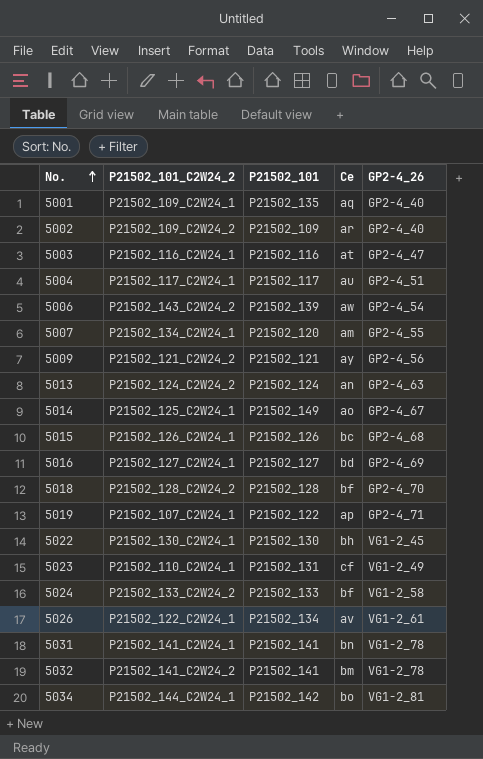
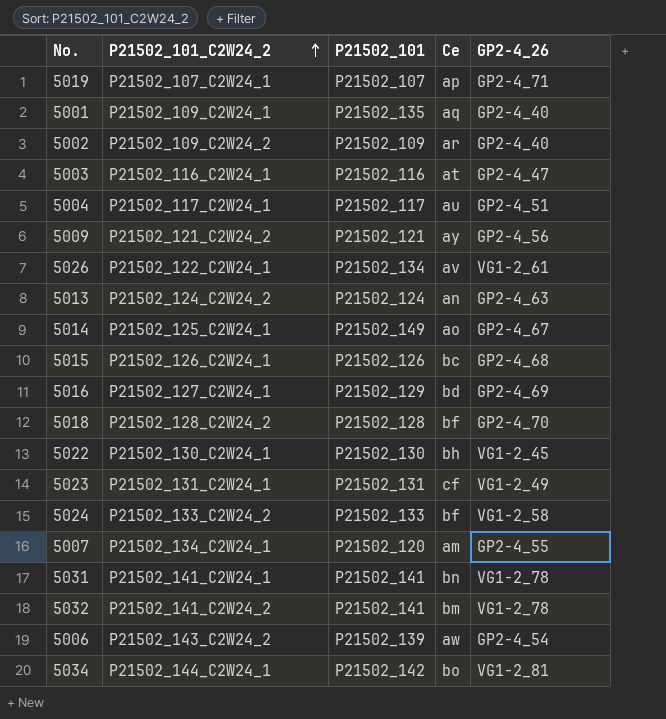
row order: No. ascending -> P21502_101_C2W24_2 ascending
5019 | P21502_101: P21502_122 -> P21502_107
5016 | P21502_101: P21502_127 -> P21502_129
5023 | P21502_101_C2W24_2: P21502_110_C2W24_1 -> P21502_131_C2W24_1

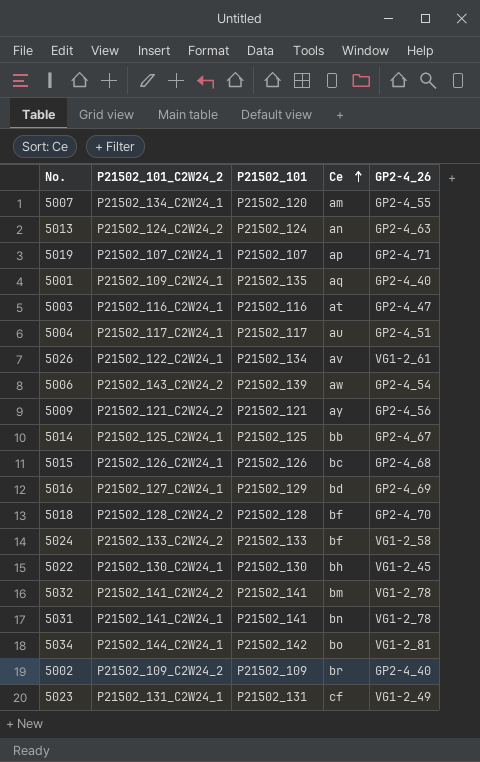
row order: P21502_101_C2W24_2 ascending -> Ce ascending
5014 | P21502_101: P21502_149 -> P21502_125
5014 | Ce: ao -> bb
5002 | Ce: ar -> br

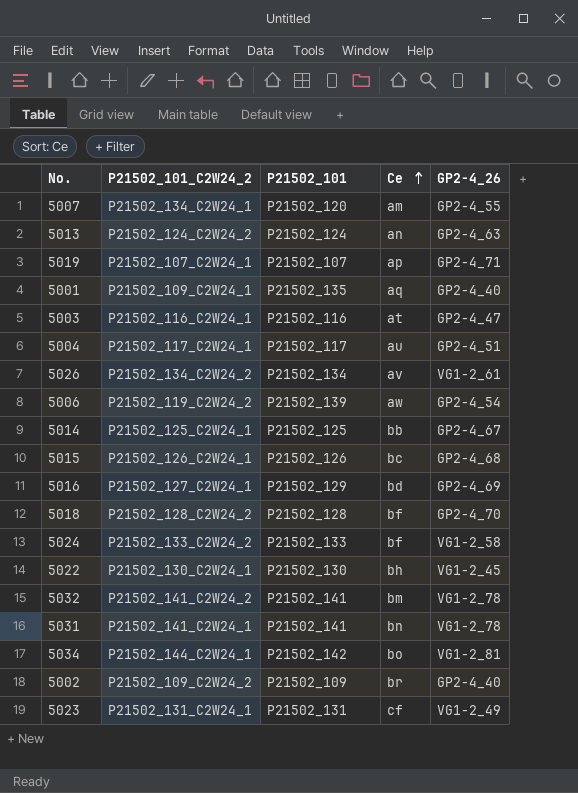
row 5009: P21502_121_C2W24_2 | P21502_121 | ay | GP2-4_56 -> none
5026 | P21502_101_C2W24_2: P21502_122_C2W24_1 -> P21502_134_C2W24_2
5006 | P21502_101_C2W24_2: P21502_143_C2W24_2 -> P21502_119_C2W24_2

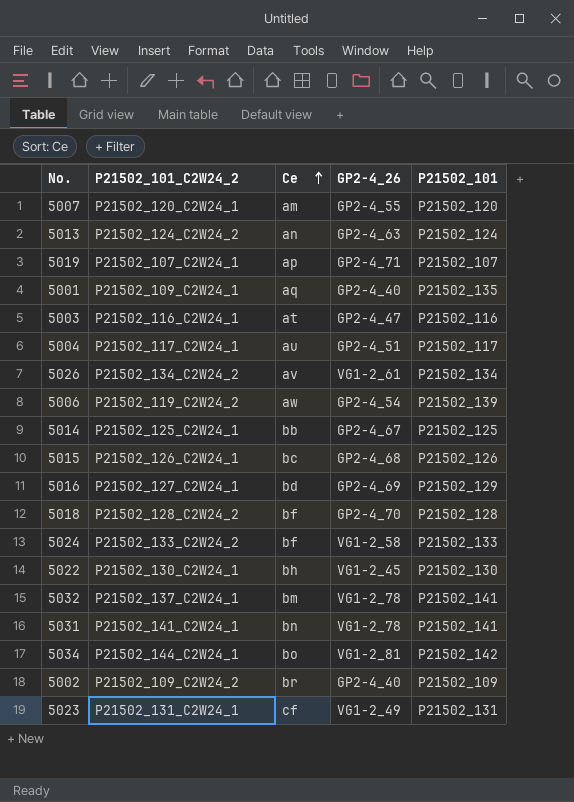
column P21502_101 | position: 3 -> 5
5007 | P21502_101_C2W24_2: P21502_134_C2W24_1 -> P21502_120_C2W24_1
5032 | P21502_101_C2W24_2: P21502_141_C2W24_2 -> P21502_137_C2W24_1

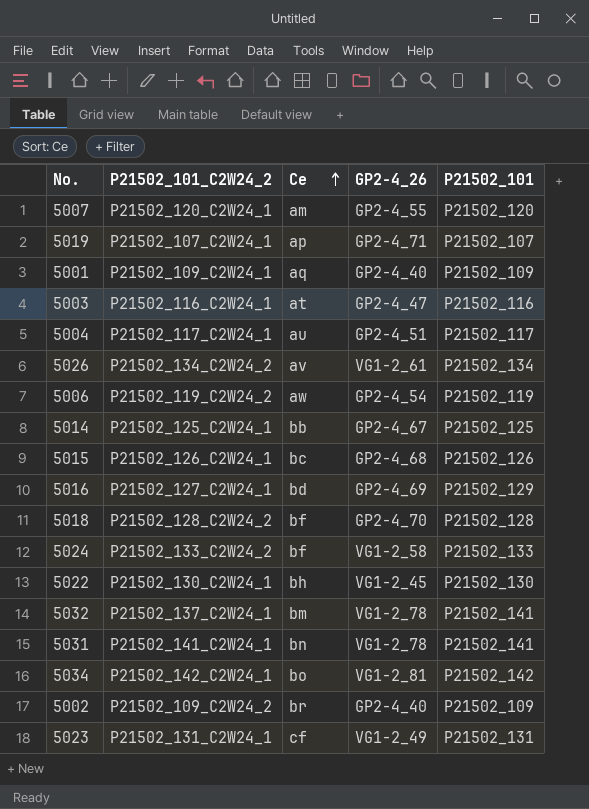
row 5013: P21502_124_C2W24_2 | an | GP2-4_63 | P21502_124 -> none
5001 | P21502_101: P21502_135 -> P21502_109
5006 | P21502_101: P21502_139 -> P21502_119
5034 | P21502_101_C2W24_2: P21502_144_C2W24_1 -> P21502_142_C2W24_1

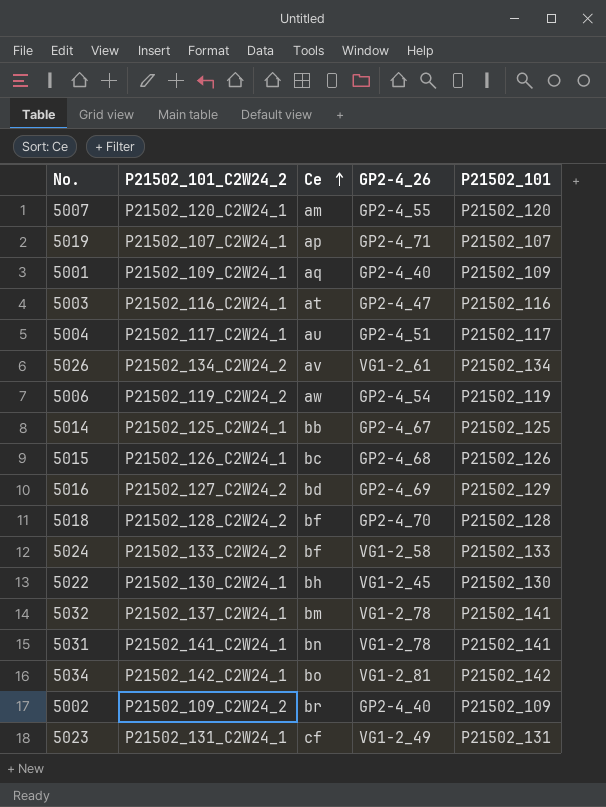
5016 | P21502_101_C2W24_2: P21502_127_C2W24_1 -> P21502_127_C2W24_2

